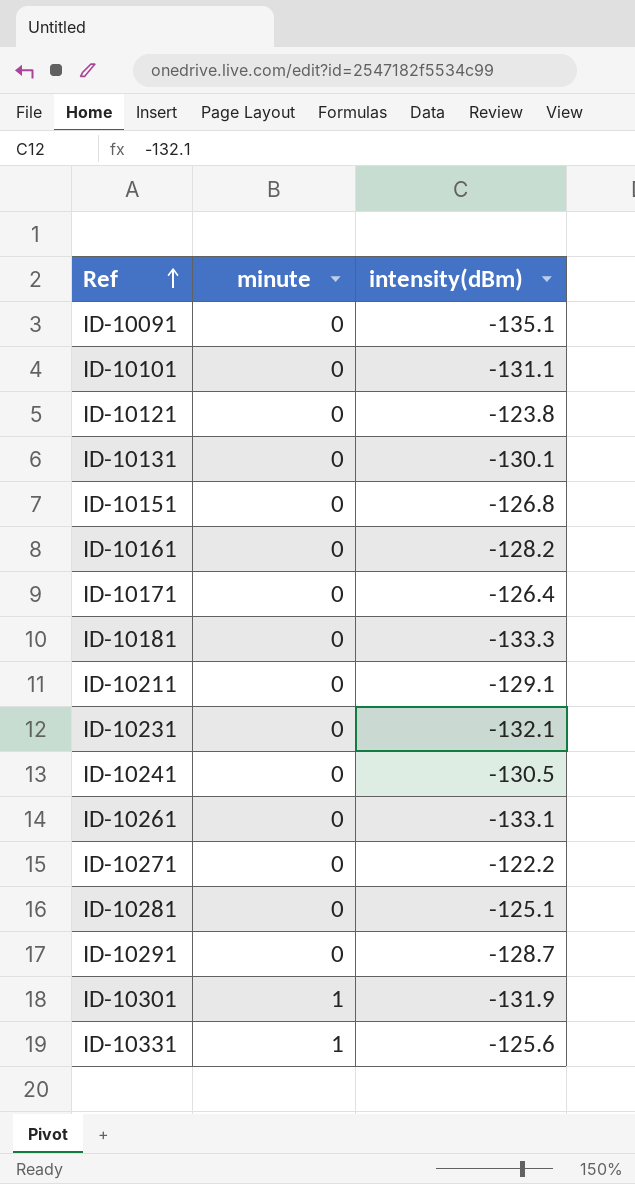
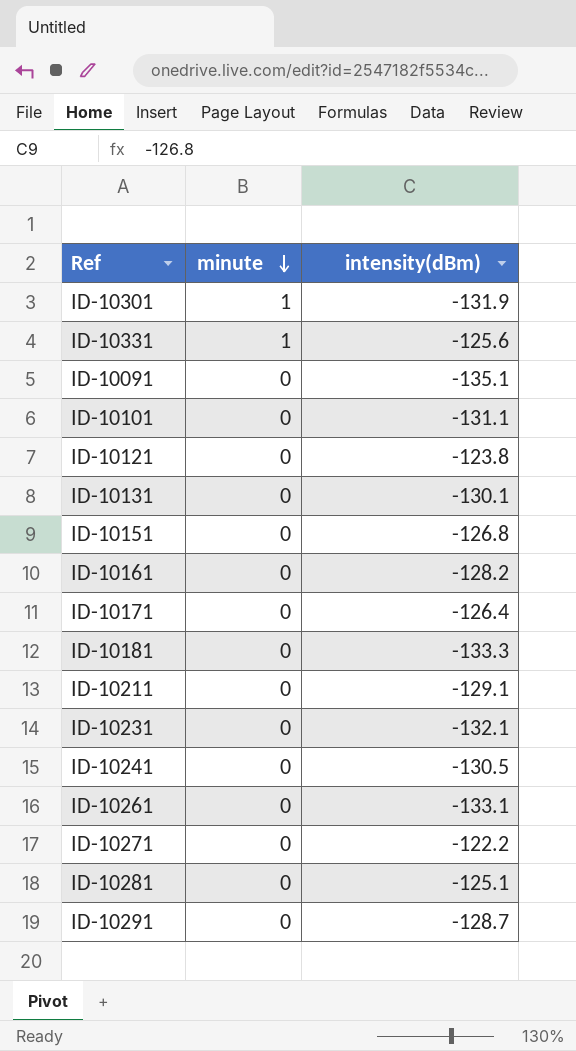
row order: Ref ascending -> minute descending

